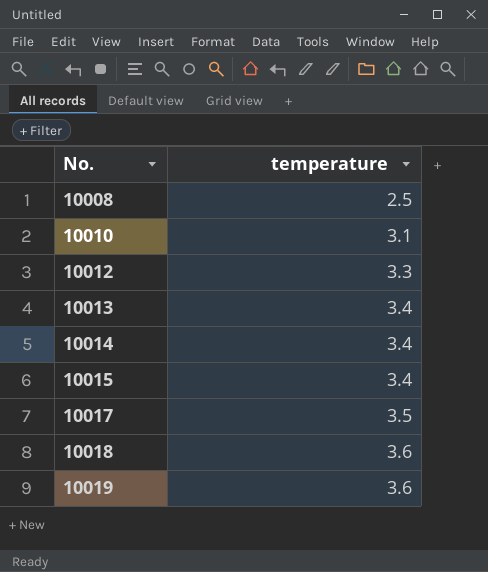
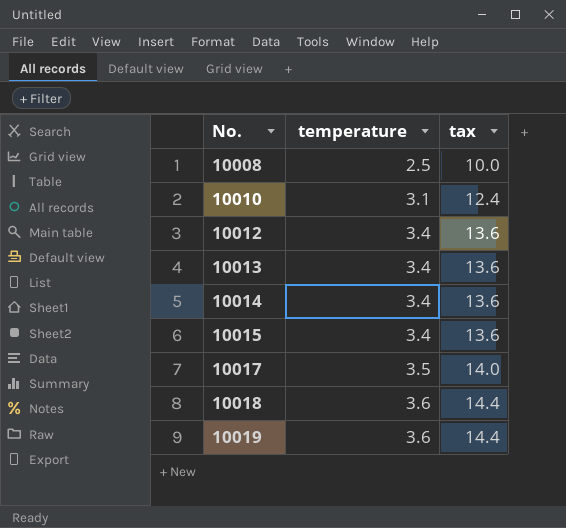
column tax | formula: none -> [temperature] * 4
10012 | temperature: 3.3 -> 3.4

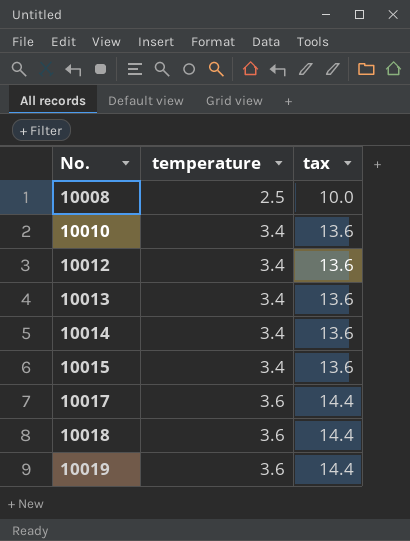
10010 | temperature: 3.1 -> 3.4
10010 | tax: 12.4 -> 13.6
10017 | temperature: 3.5 -> 3.6
10017 | tax: 14.0 -> 14.4

